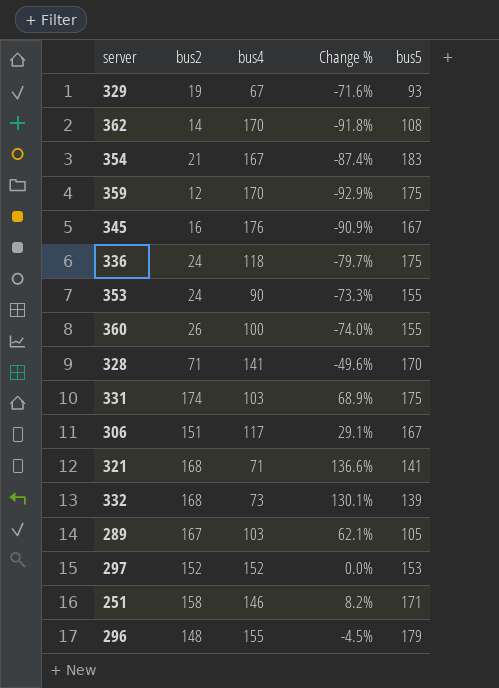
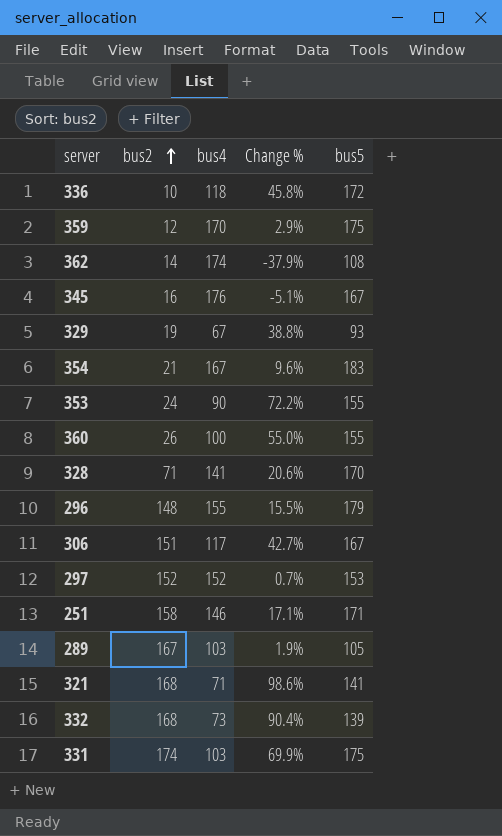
row order: none -> bus2 ascending
column Change % | formula: ([bus2] - [bus4]) / [bus4] -> ([bus5] - [bus4]) / [bus4]
336 | bus2: 24 -> 10
336 | bus5: 175 -> 172
362 | bus4: 170 -> 174

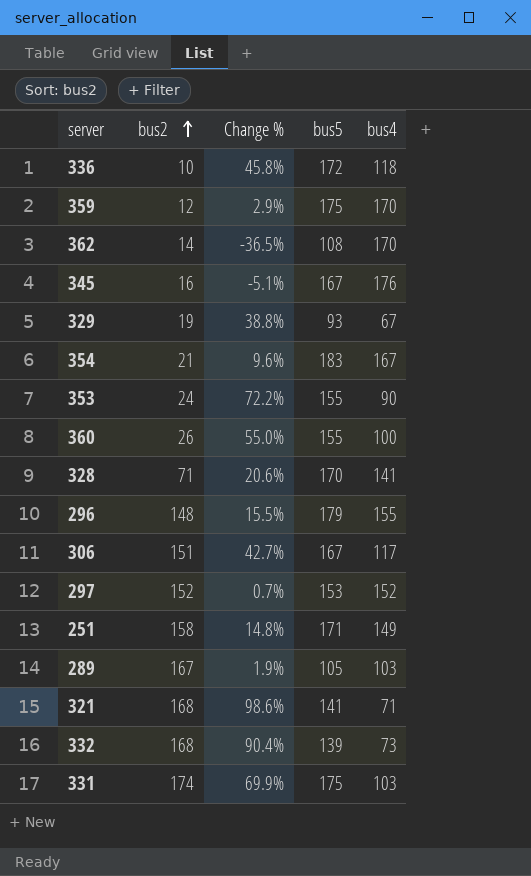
column bus4 | position: 3 -> 5
362 | Change %: -37.9% -> -36.5%
362 | bus4: 174 -> 170
251 | Change %: 17.1% -> 14.8%
251 | bus4: 146 -> 149

